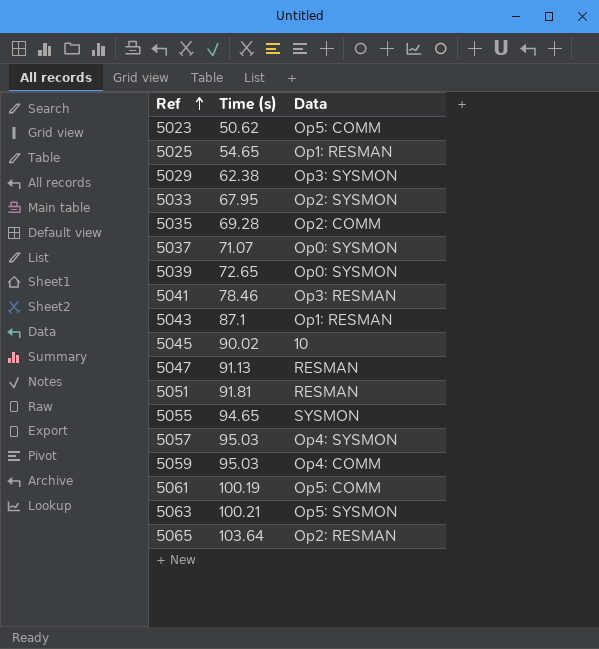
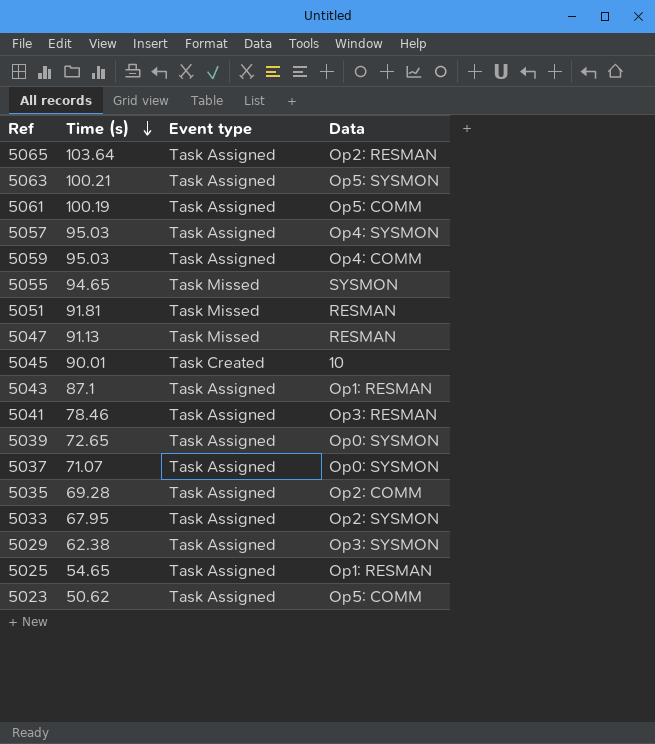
row order: Ref ascending -> Time (s) descending
column Event type | position: none -> 3
5045 | Time (s): 90.02 -> 90.01

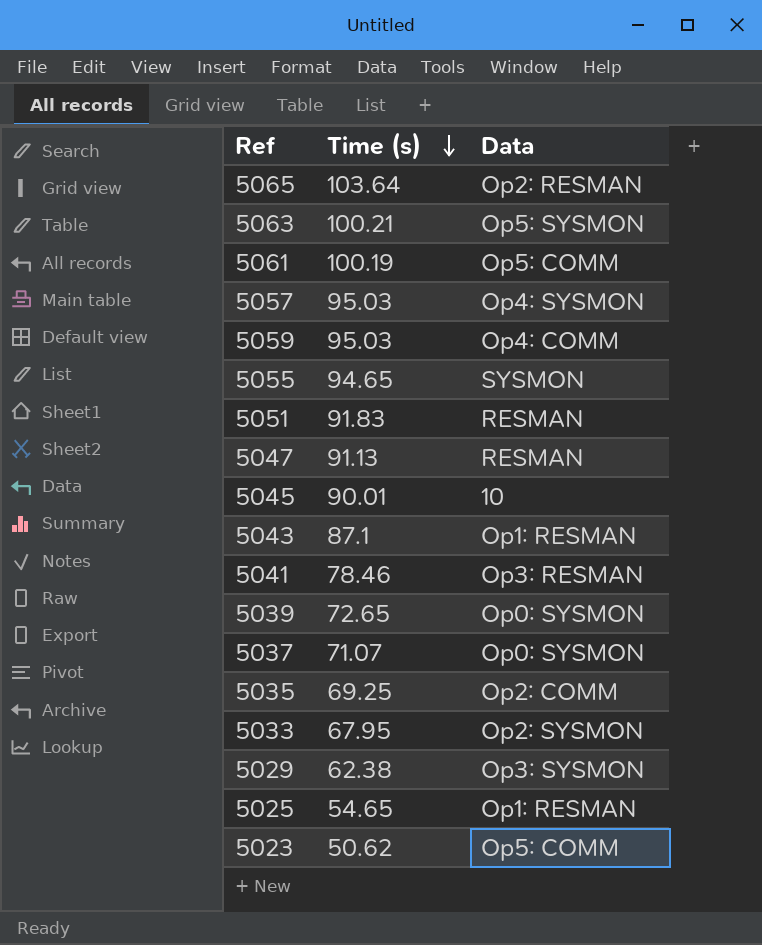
column Event type | position: 3 -> none
5051 | Time (s): 91.81 -> 91.83
5035 | Time (s): 69.28 -> 69.25

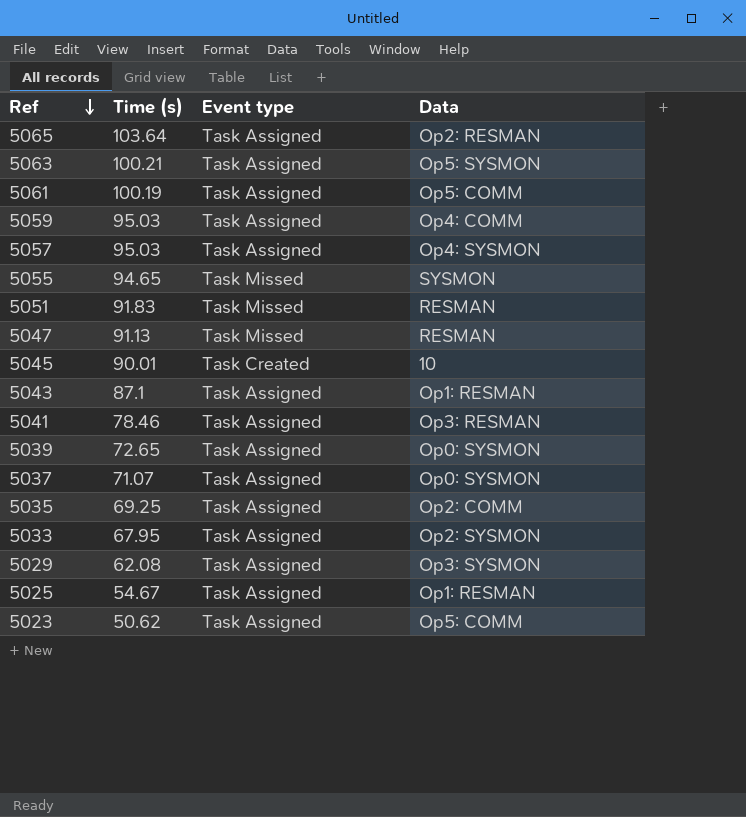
row order: Time (s) descending -> Ref descending
column Event type | position: none -> 3
5029 | Time (s): 62.38 -> 62.08
5025 | Time (s): 54.65 -> 54.67

